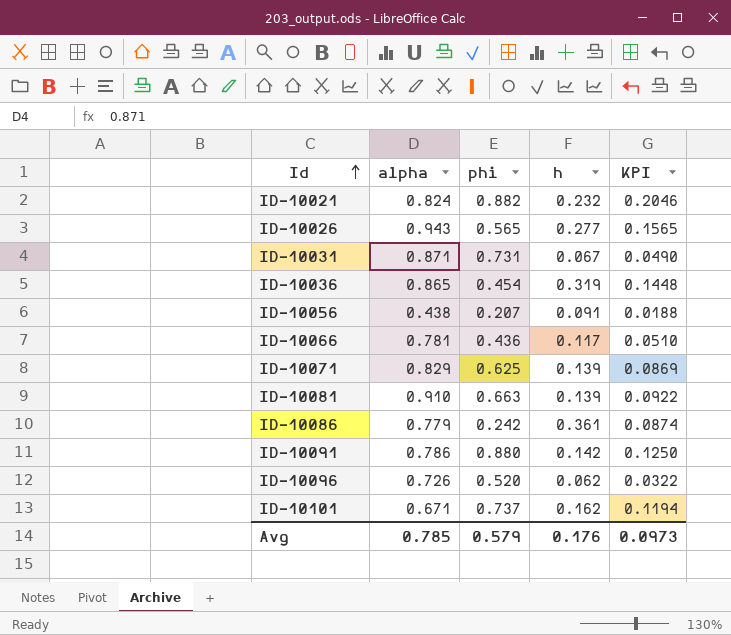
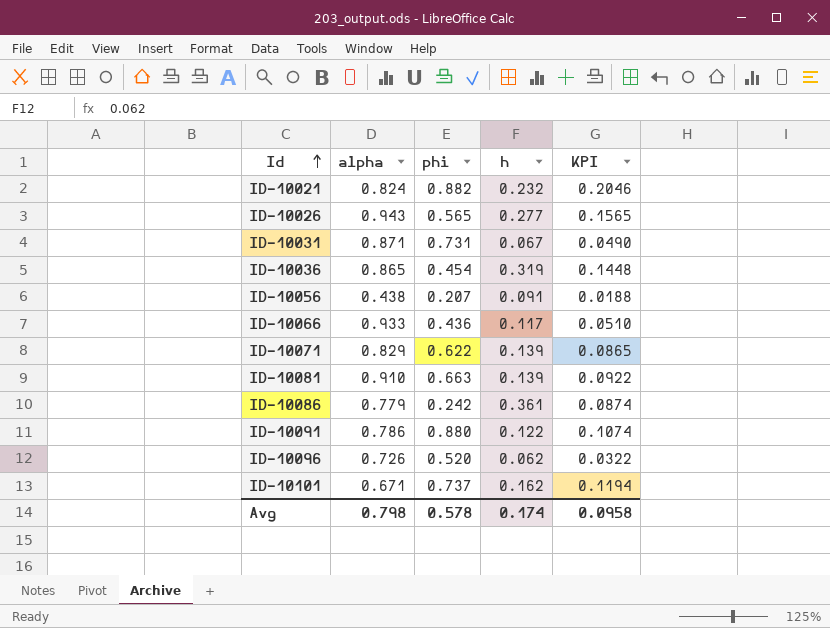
ID-10066 | alpha: 0.781 -> 0.933
ID-10071 | phi: 0.625 -> 0.622
ID-10071 | KPI: 0.0869 -> 0.0865
ID-10091 | h: 0.142 -> 0.122
ID-10091 | KPI: 0.1250 -> 0.1074
Avg | alpha: 0.785 -> 0.798
Avg | phi: 0.579 -> 0.578
Avg | h: 0.176 -> 0.174
Avg | KPI: 0.0973 -> 0.0958

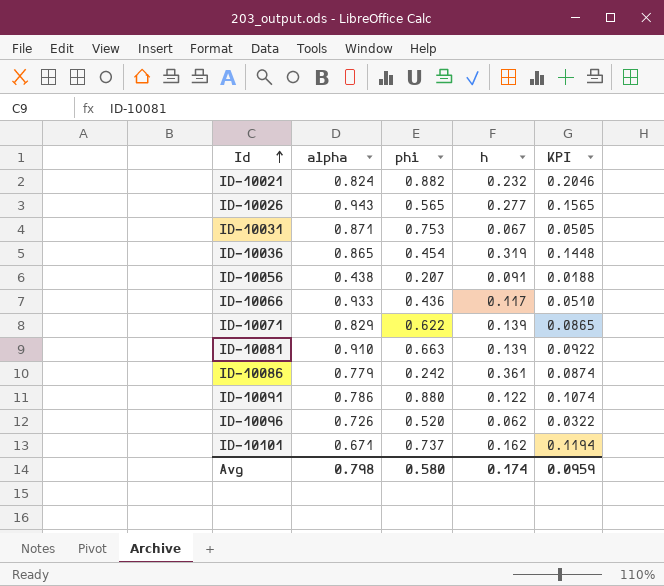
ID-10031 | phi: 0.731 -> 0.753
ID-10031 | KPI: 0.0490 -> 0.0505
Avg | phi: 0.578 -> 0.580
Avg | KPI: 0.0958 -> 0.0959

